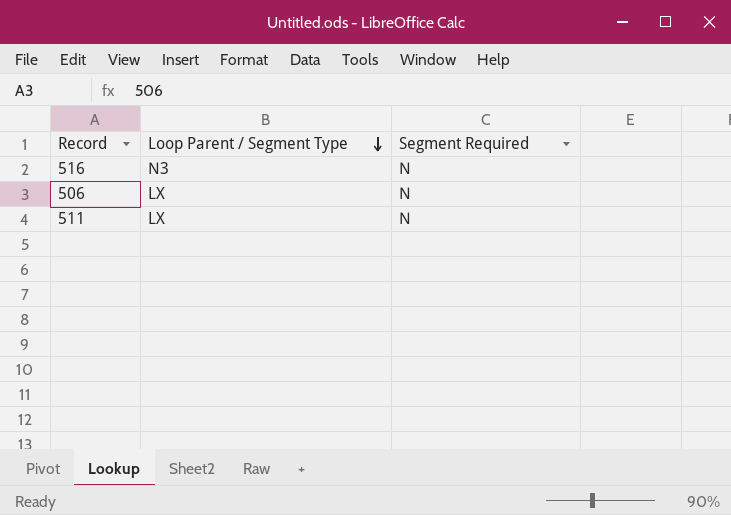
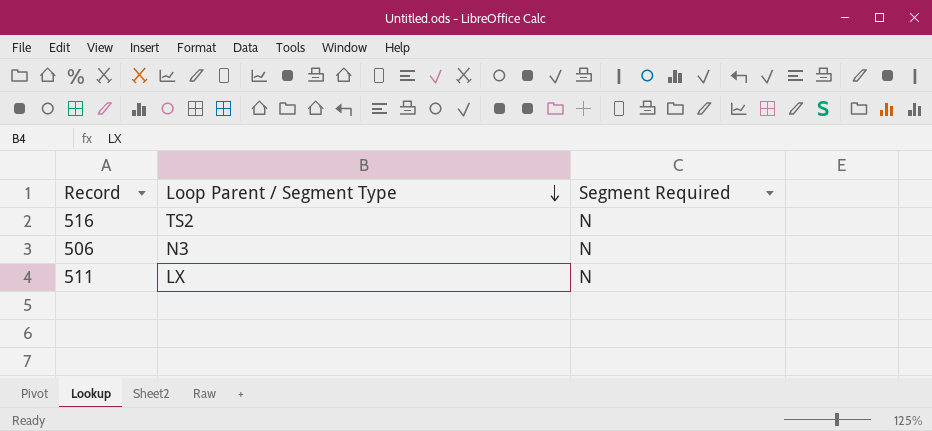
516 | Loop Parent / Segment Type: N3 -> TS2
506 | Loop Parent / Segment Type: LX -> N3

